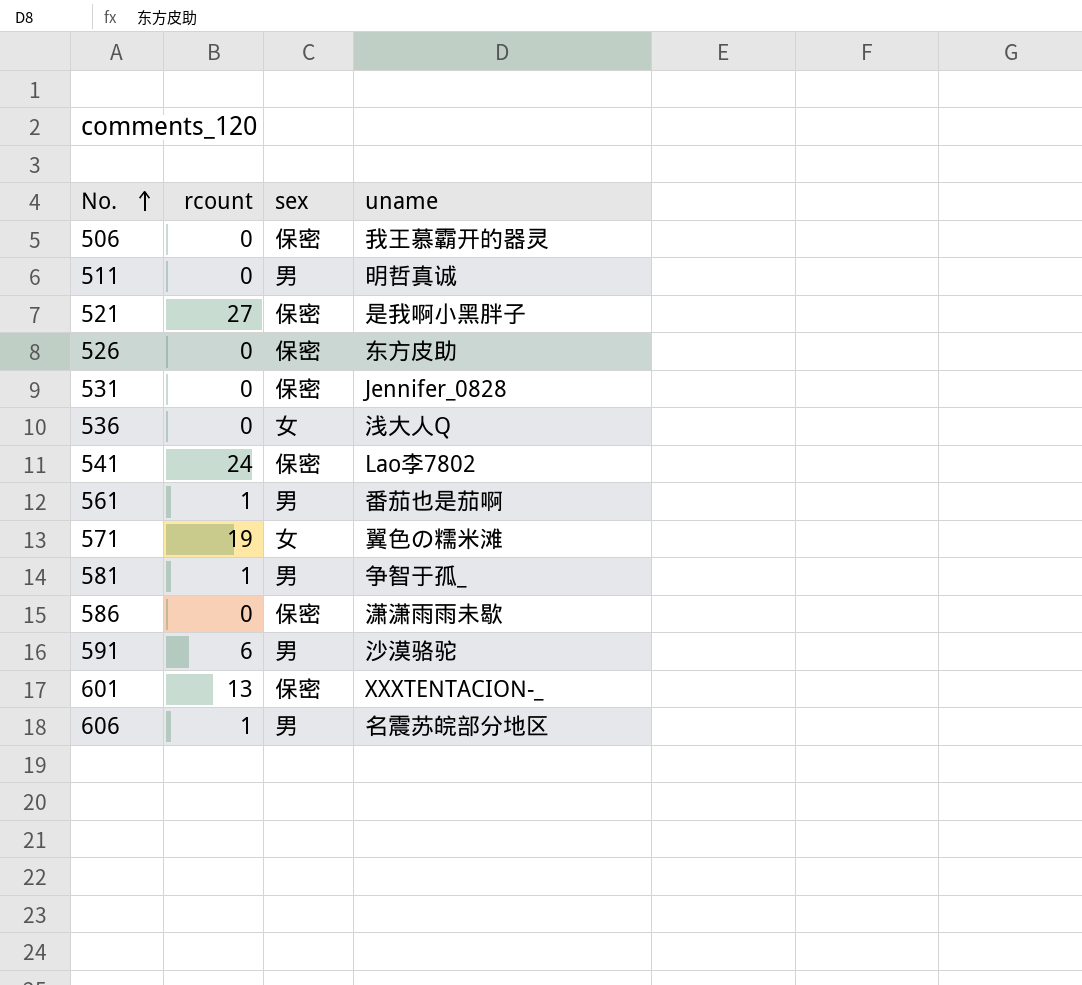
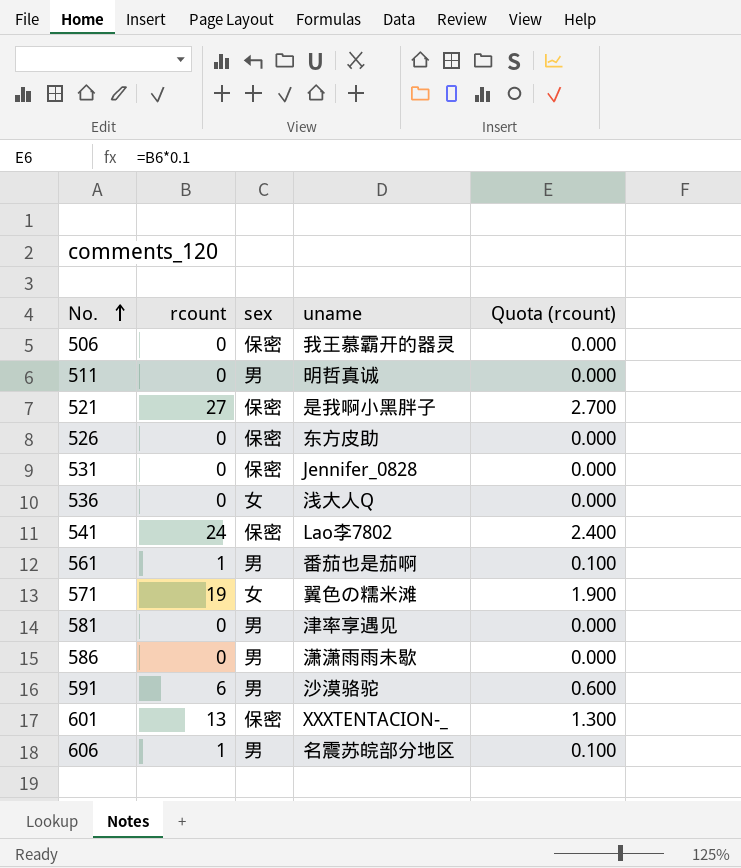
column Quota (rcount) | formula: none -> [rcount] * 0.1
581 | rcount: 1 -> 0
581 | uname: 争智于孤_ -> 津率享遇见
586 | sex: 保密 -> 男

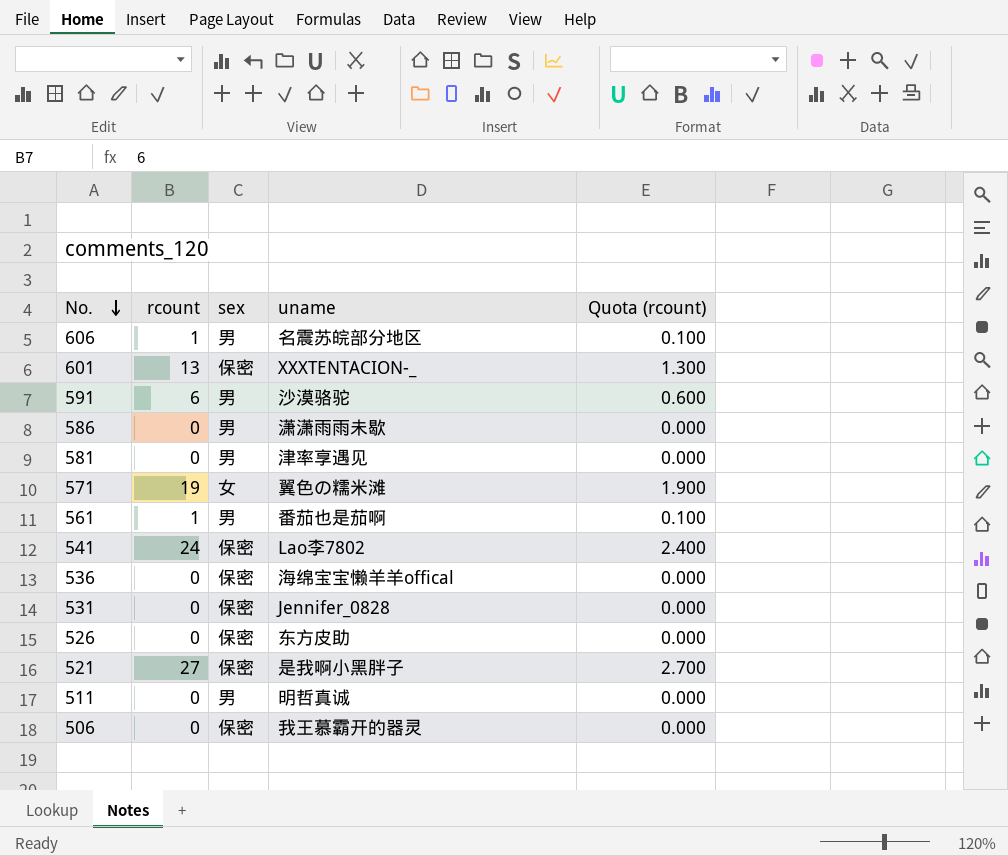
row order: No. ascending -> No. descending
536 | sex: 女 -> 保密
536 | uname: 浅大人Q -> 海绵宝宝懒羊羊offical

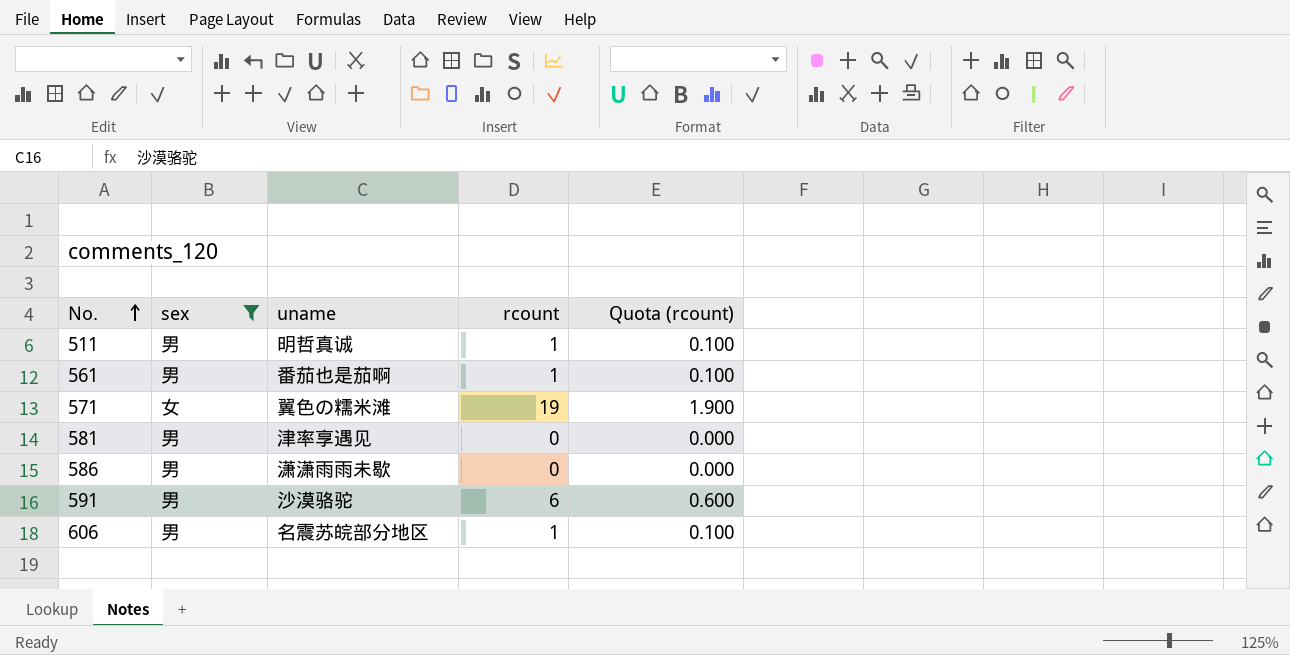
filter: none -> sex != 保密
row order: No. descending -> No. ascending
column rcount | position: 2 -> 4
511 | rcount: 0 -> 1
511 | Quota (rcount): 0.000 -> 0.100

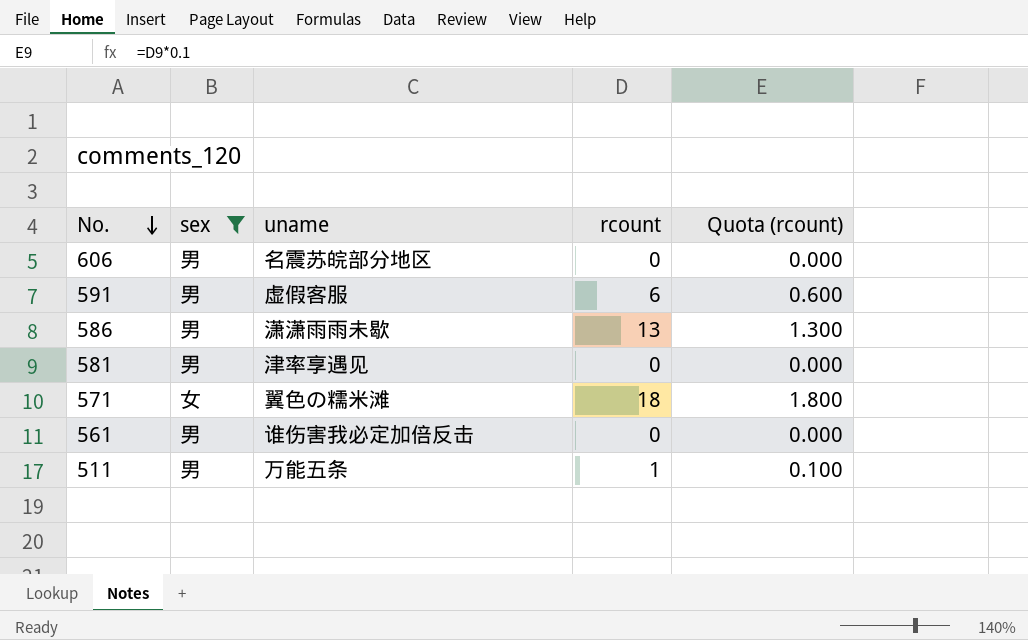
row order: No. ascending -> No. descending
606 | rcount: 1 -> 0
606 | Quota (rcount): 0.100 -> 0.000
591 | uname: 沙漠骆驼 -> 虚假客服
586 | rcount: 0 -> 13
586 | Quota (rcount): 0.000 -> 1.300
571 | rcount: 19 -> 18
571 | Quota (rcount): 1.900 -> 1.800
561 | uname: 番茄也是茄啊 -> 谁伤害我必定加倍反击
561 | rcount: 1 -> 0
561 | Quota (rcount): 0.100 -> 0.000
511 | uname: 明哲真诚 -> 万能五条

